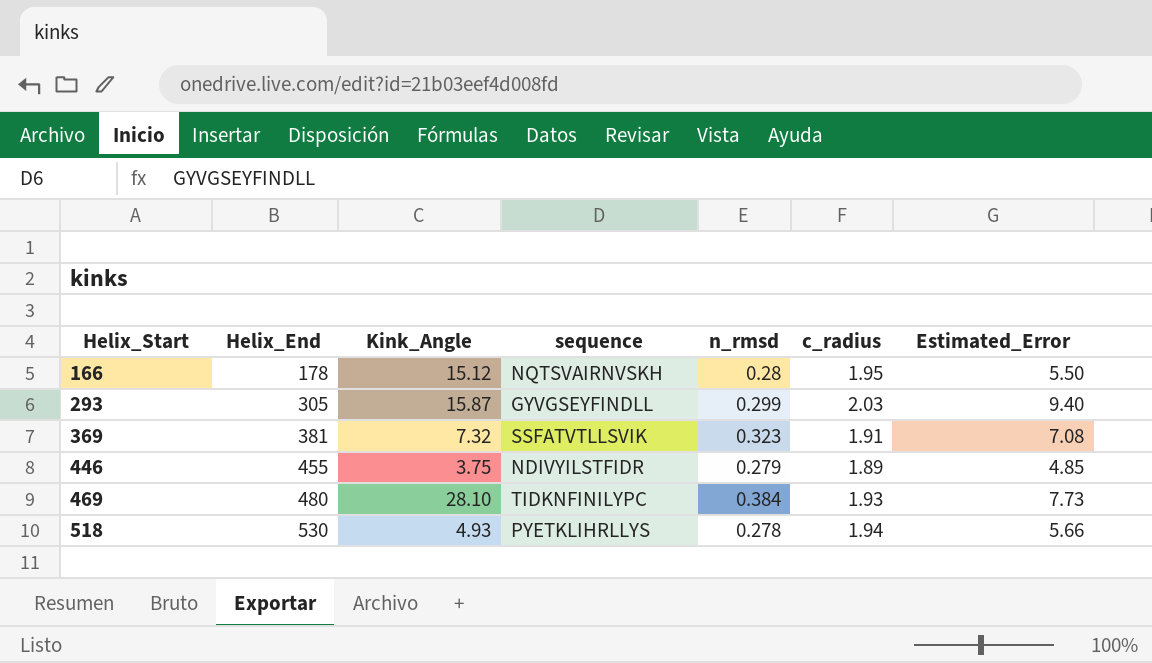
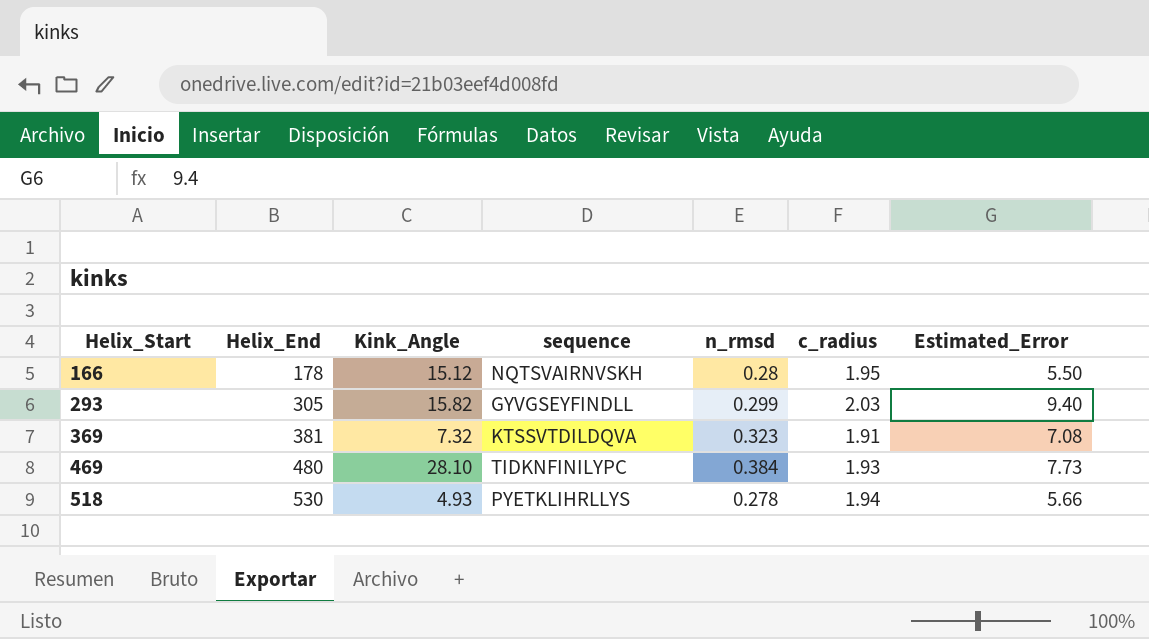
row 446: 455 | 3.75 | NDIVYILSTFIDR | 0.279 | 1.89 | 4.85 -> none
293 | Kink_Angle: 15.87 -> 15.82
369 | sequence: SSFATVTLLSVIK -> KTSSVTDILDQVA

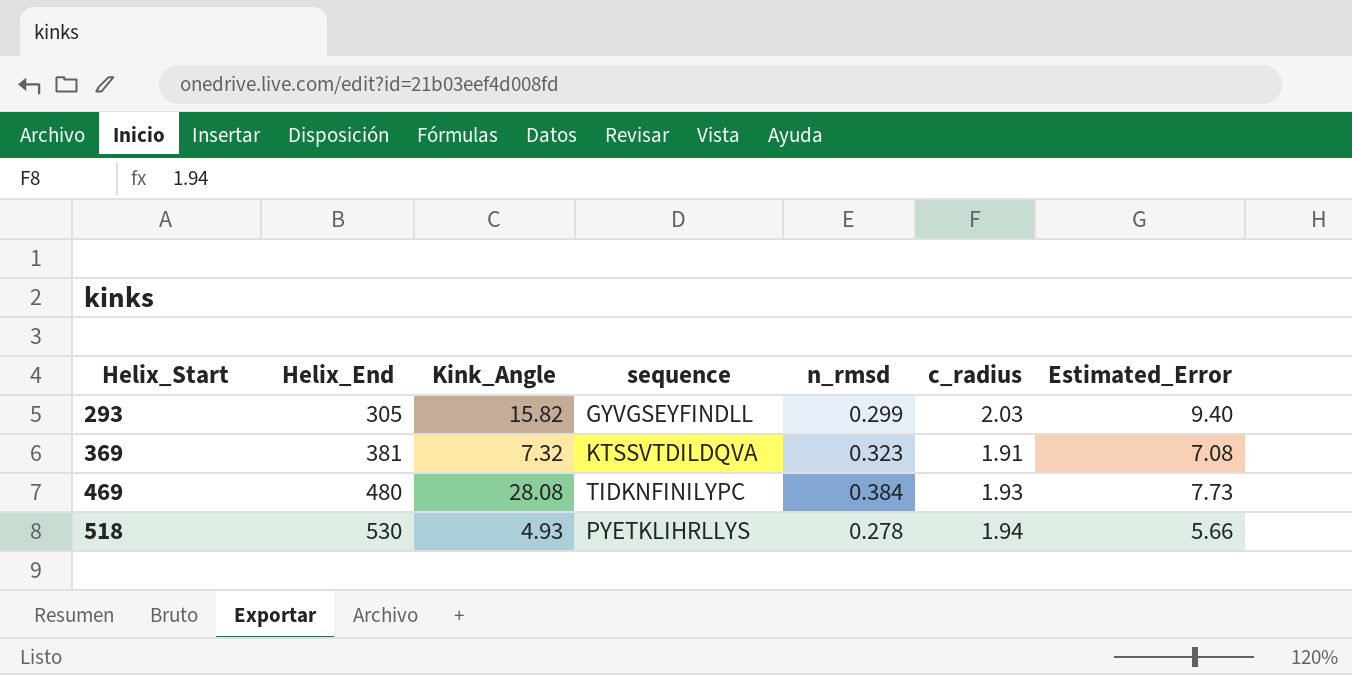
row 166: 178 | 15.12 | NQTSVAIRNVSKH | 0.28 | 1.95 | 5.50 -> none
469 | Kink_Angle: 28.10 -> 28.08

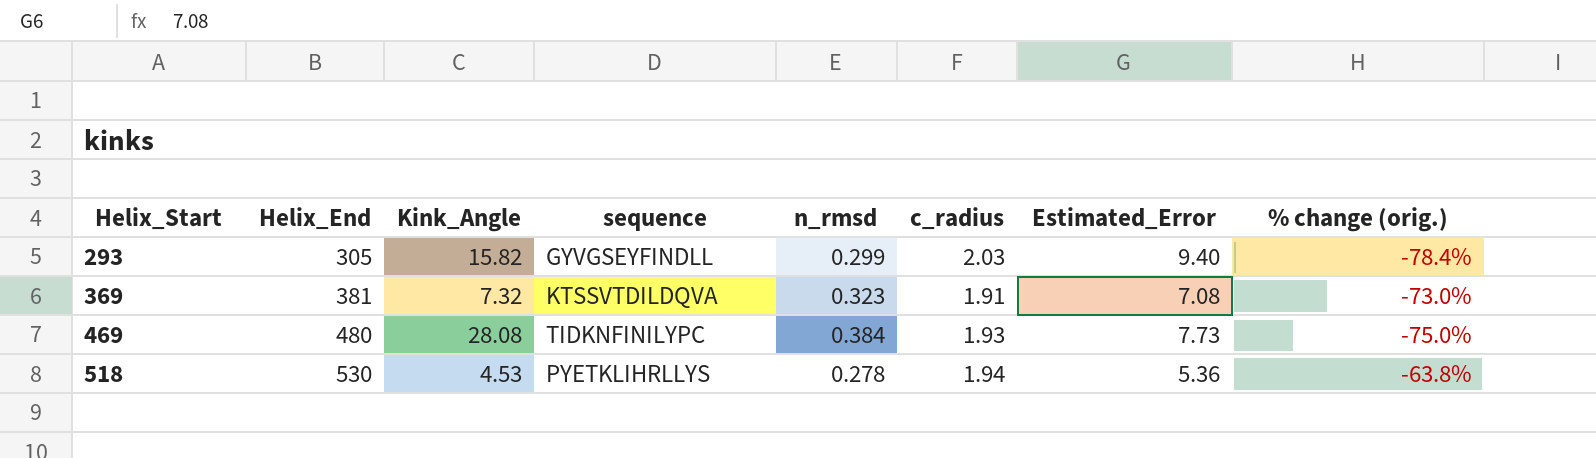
column % change (orig.) | formula: none -> ([c_radius] - [Estimated_Error]) / [Estimated_Error]
518 | Kink_Angle: 4.93 -> 4.53
518 | Estimated_Error: 5.66 -> 5.36

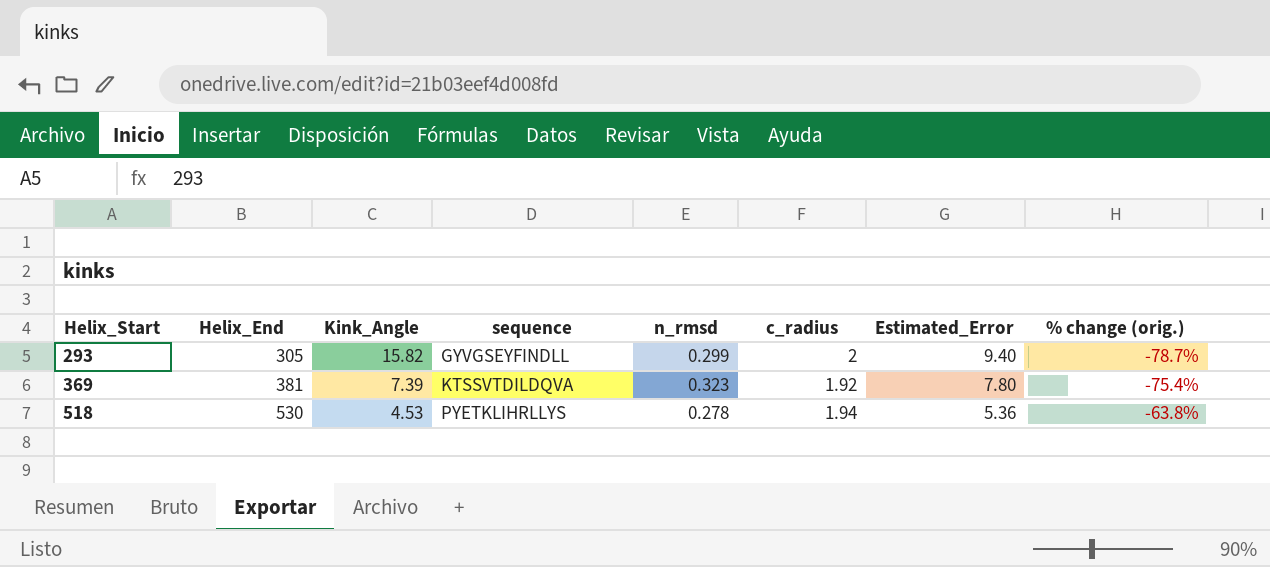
row 469: 480 | 28.08 | TIDKNFINILYPC | 0.384 | 1.93 | 7.73 | -75.0% -> none
293 | c_radius: 2.03 -> 2
293 | % change (orig.): -78.4% -> -78.7%
369 | Kink_Angle: 7.32 -> 7.39
369 | c_radius: 1.91 -> 1.92
369 | Estimated_Error: 7.08 -> 7.80
369 | % change (orig.): -73.0% -> -75.4%

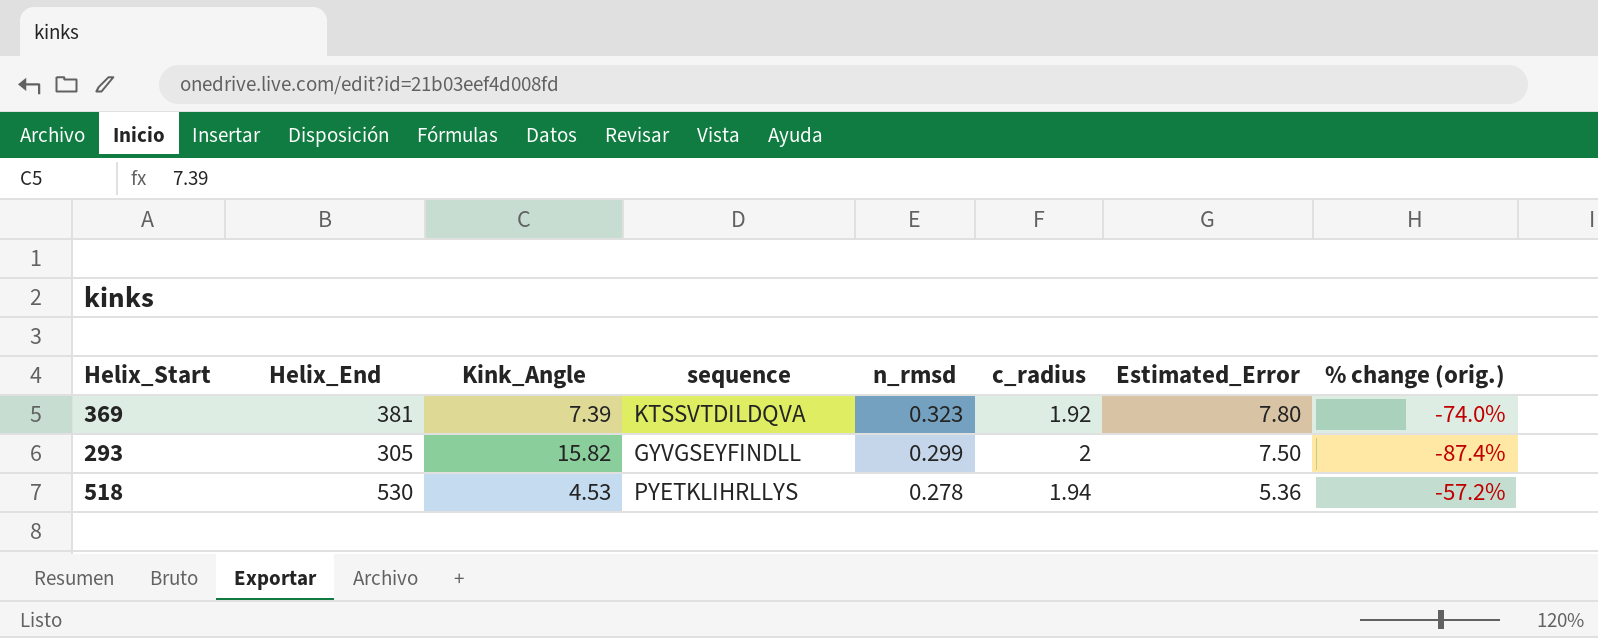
row order: Helix_Start ascending -> n_rmsd descending
column % change (orig.) | formula: ([c_radius] - [Estimated_Error]) / [Estimated_Error] -> ([c_radius] - [Kink_Angle]) / [Kink_Angle]
293 | Estimated_Error: 9.40 -> 7.50

